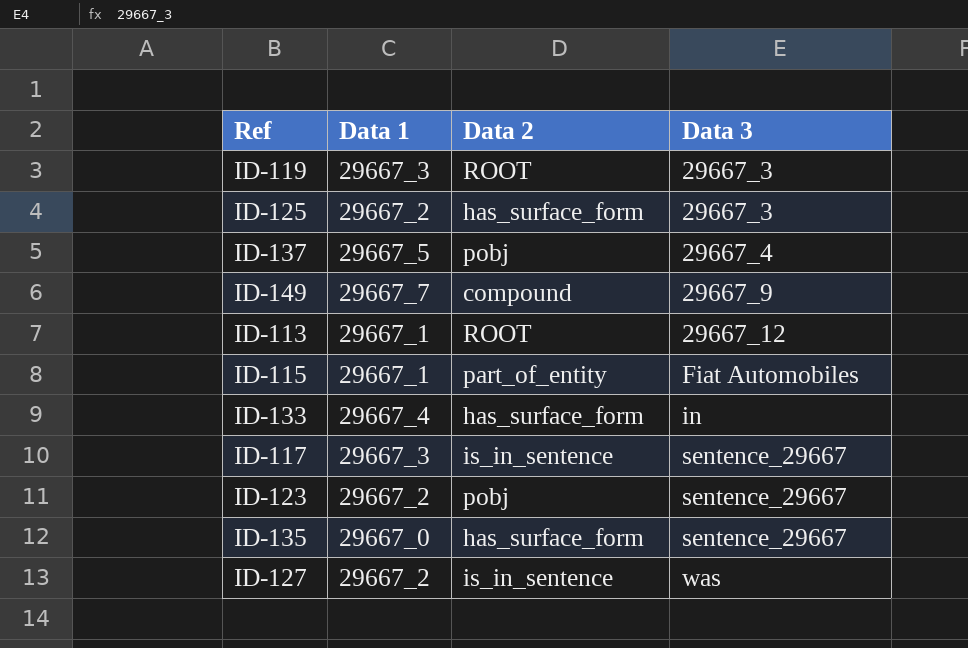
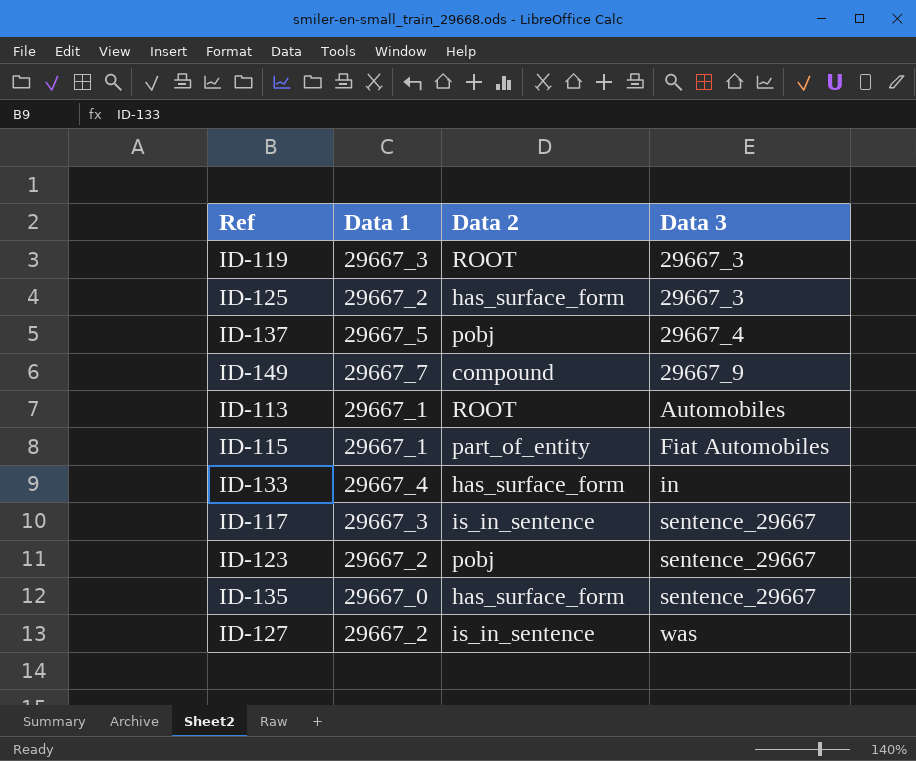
ID-113 | Data 3: 29667_12 -> Automobiles

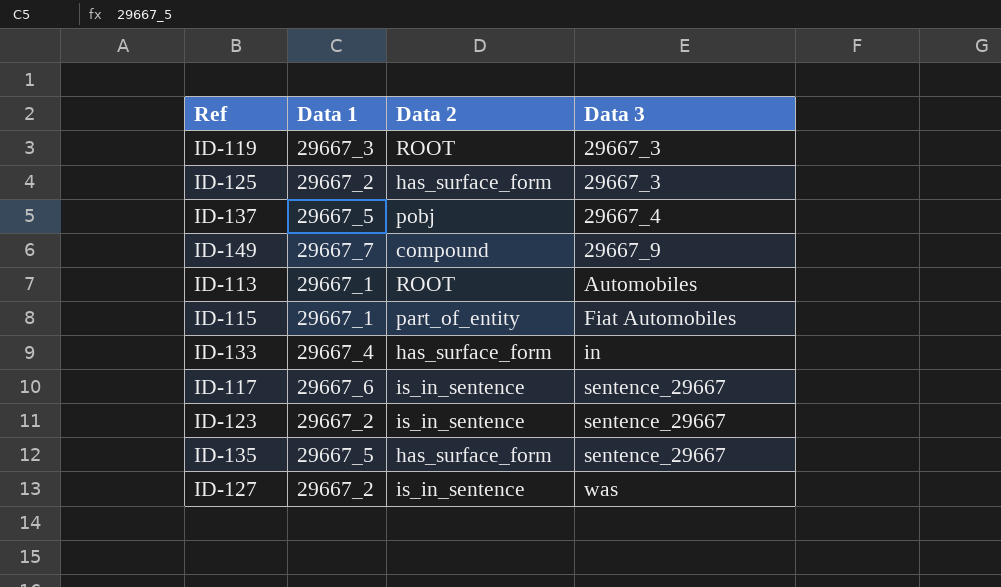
ID-117 | Data 1: 29667_3 -> 29667_6
ID-123 | Data 2: pobj -> is_in_sentence
ID-135 | Data 1: 29667_0 -> 29667_5

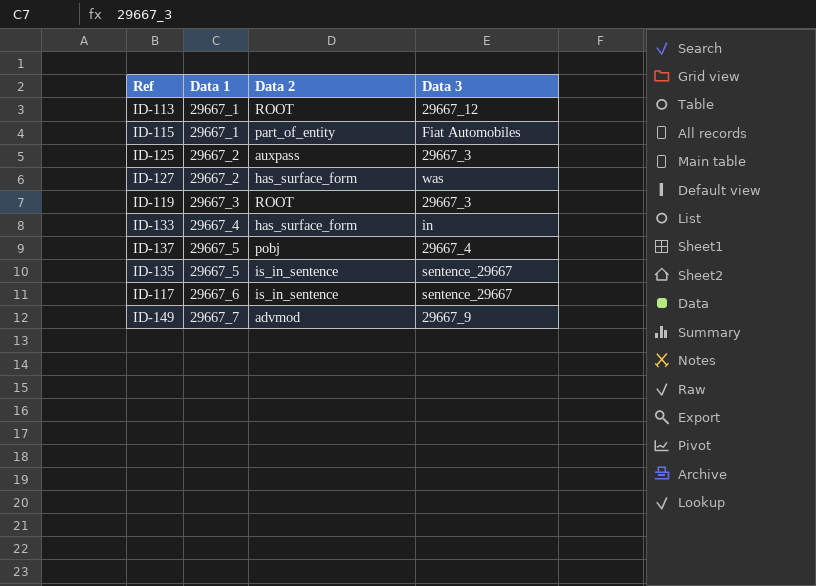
row order: Data 3 ascending -> Data 1 ascending
row ID-123: 29667_2 | is_in_sentence | sentence_29667 -> none
ID-113 | Data 3: Automobiles -> 29667_12
ID-125 | Data 2: has_surface_form -> auxpass
ID-127 | Data 2: is_in_sentence -> has_surface_form
ID-135 | Data 2: has_surface_form -> is_in_sentence
ID-149 | Data 2: compound -> advmod

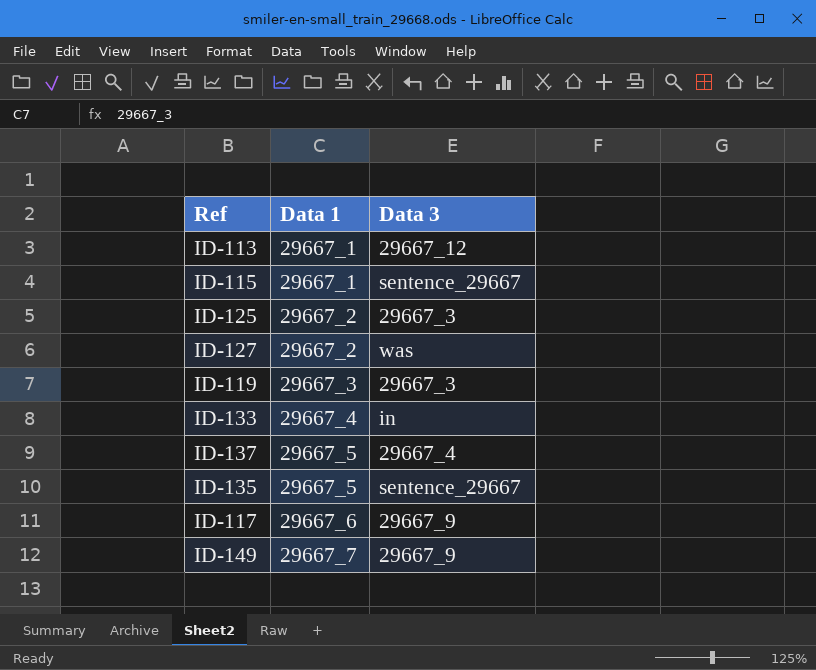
column Data 2 | position: 3 -> none
ID-115 | Data 3: Fiat Automobiles -> sentence_29667
ID-117 | Data 3: sentence_29667 -> 29667_9

